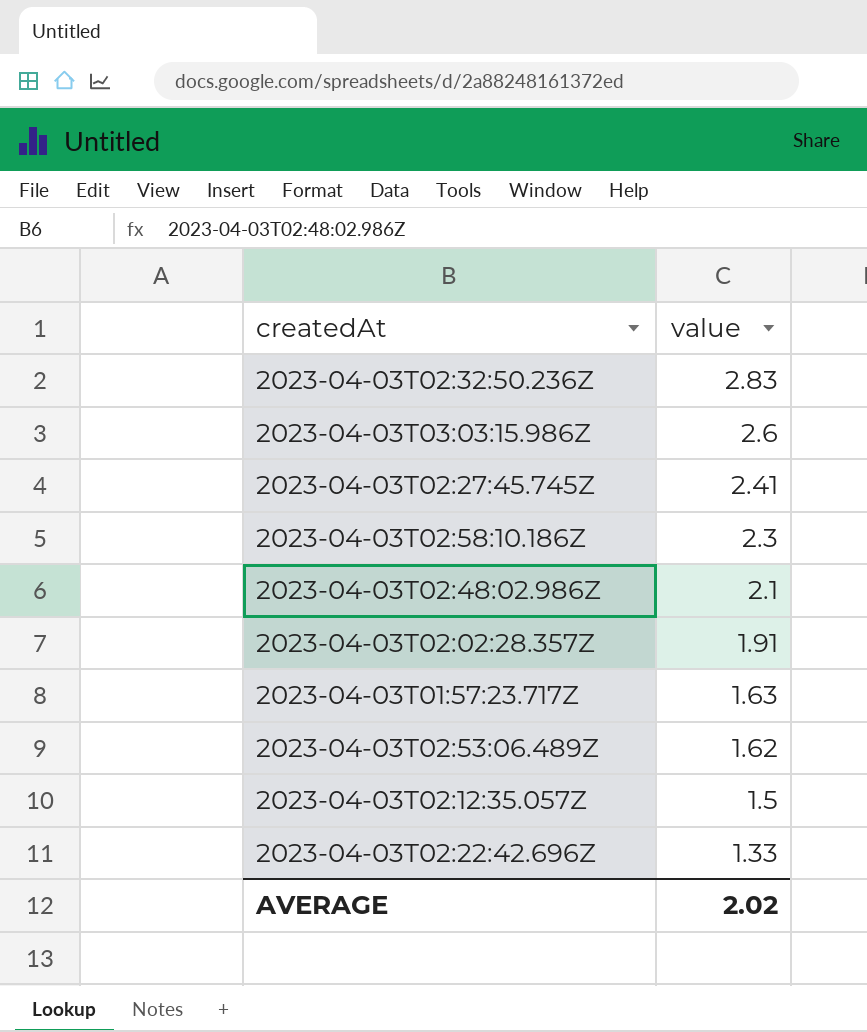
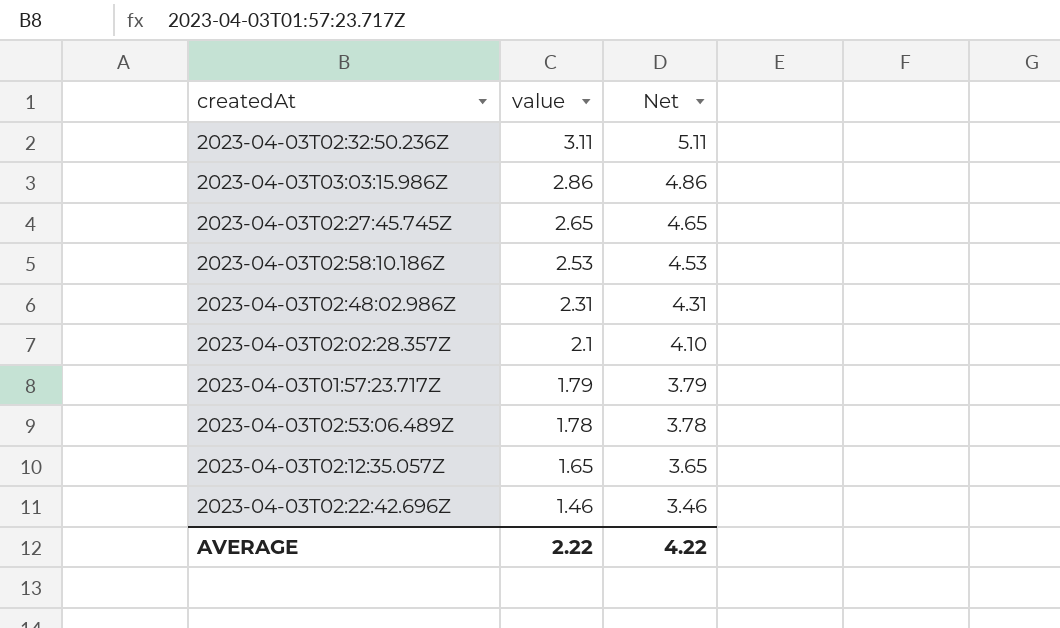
column Net | formula: none -> [value] + 2
2023-04-03T02:32:50.236Z | value: 2.83 -> 3.11
2023-04-03T03:03:15.986Z | value: 2.6 -> 2.86
2023-04-03T02:27:45.745Z | value: 2.41 -> 2.65
2023-04-03T02:58:10.186Z | value: 2.3 -> 2.53
2023-04-03T02:48:02.986Z | value: 2.1 -> 2.31
2023-04-03T02:02:28.357Z | value: 1.91 -> 2.1
2023-04-03T01:57:23.717Z | value: 1.63 -> 1.79
2023-04-03T02:53:06.489Z | value: 1.62 -> 1.78
2023-04-03T02:12:35.057Z | value: 1.5 -> 1.65
2023-04-03T02:22:42.696Z | value: 1.33 -> 1.46
AVERAGE | value: 2.02 -> 2.22

